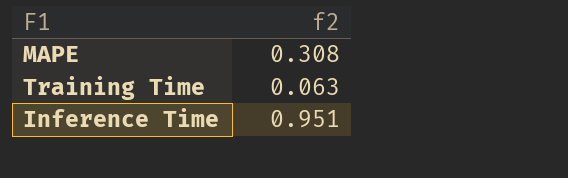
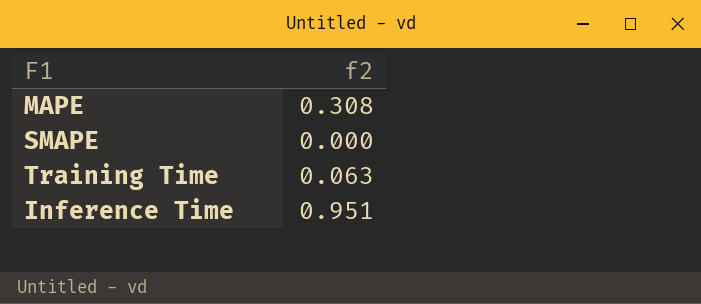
row SMAPE: none -> 0.000

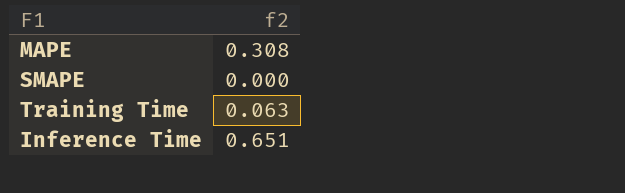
Inference Time | f2: 0.951 -> 0.651

